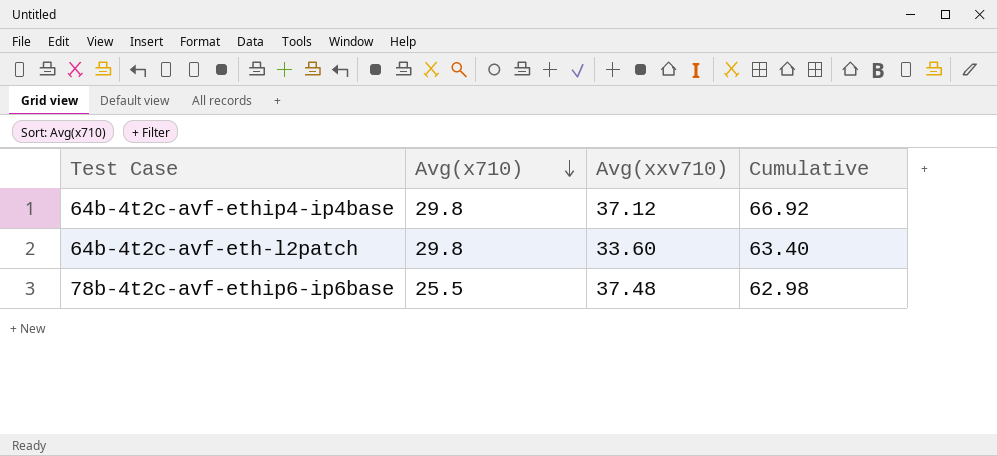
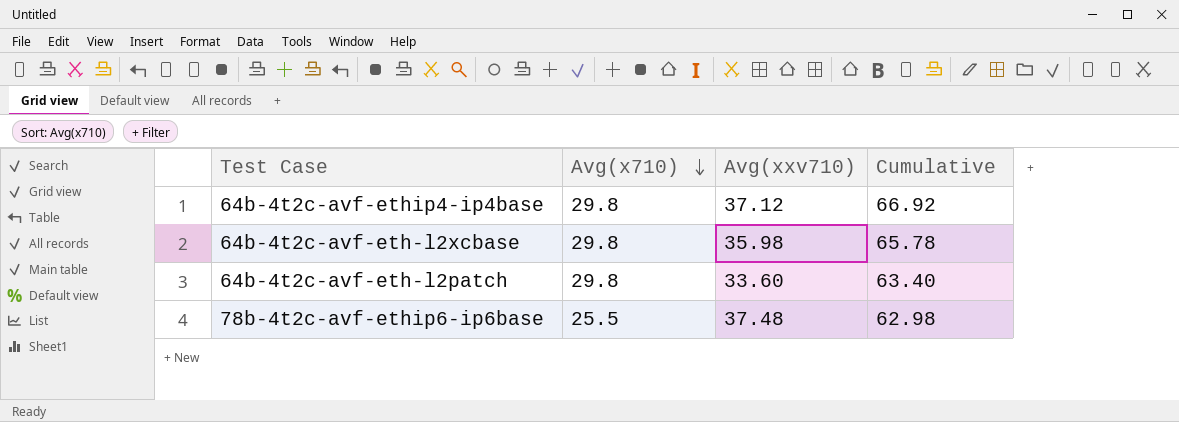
row 64b-4t2c-avf-eth-l2xcbase: none -> 29.8 | 35.98 | 65.78

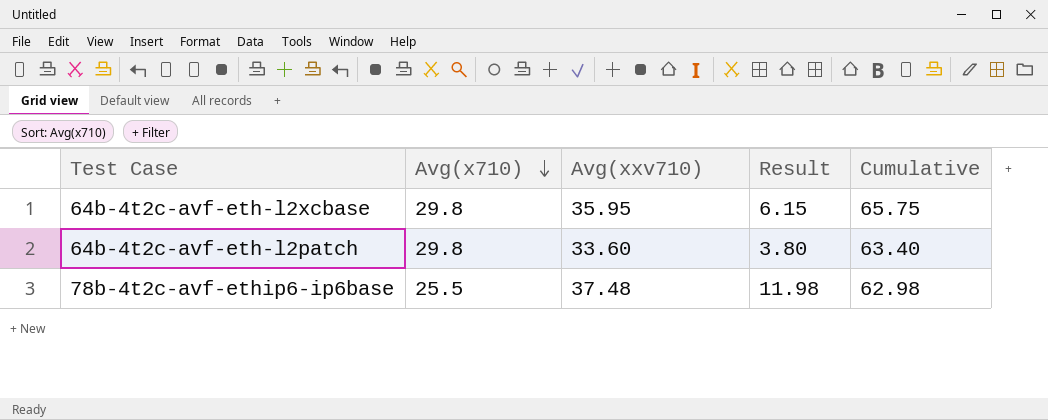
column Result | formula: none -> [Avg(xxv710)] - [Avg(x710)]
row 64b-4t2c-avf-ethip4-ip4base: 29.8 | 37.12 | 66.92 -> none
64b-4t2c-avf-eth-l2xcbase | Avg(xxv710): 35.98 -> 35.95
64b-4t2c-avf-eth-l2xcbase | Cumulative: 65.78 -> 65.75

